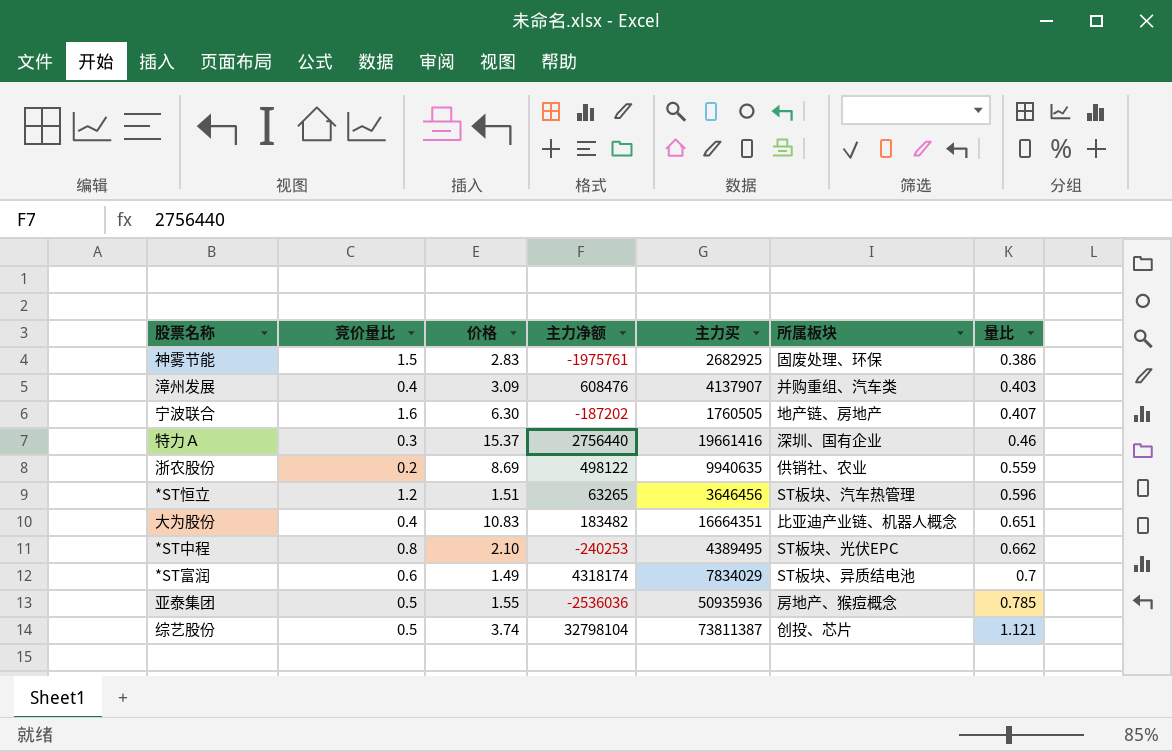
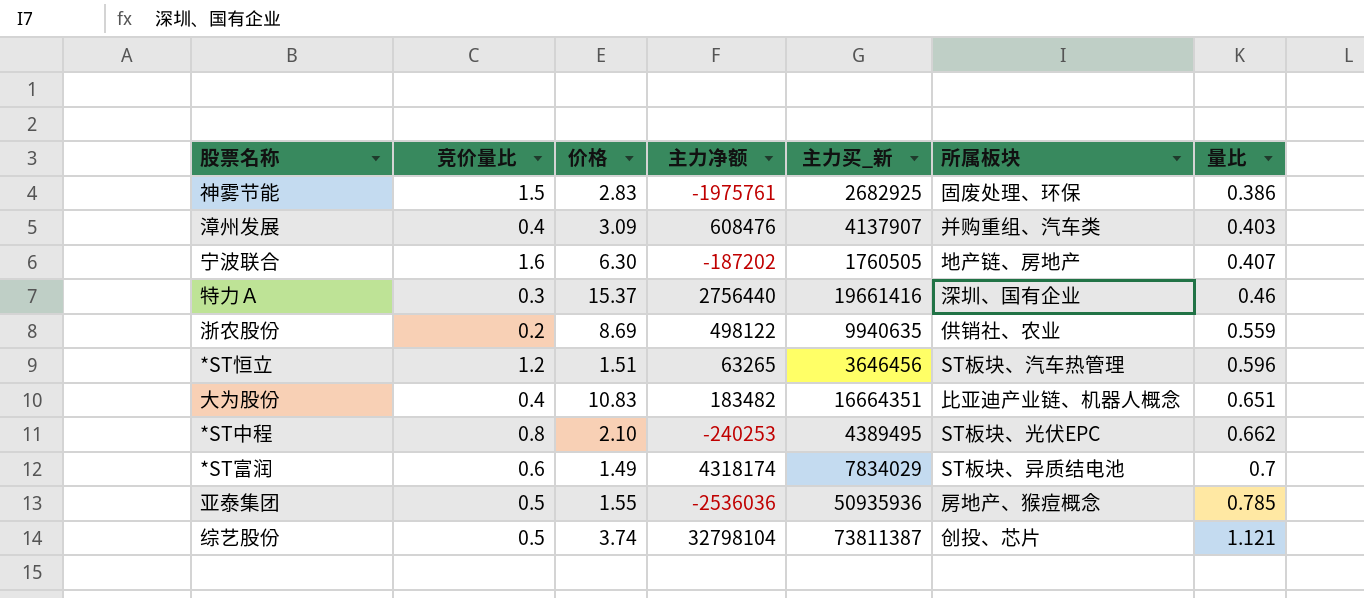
column name: 主力买 -> 主力买_新

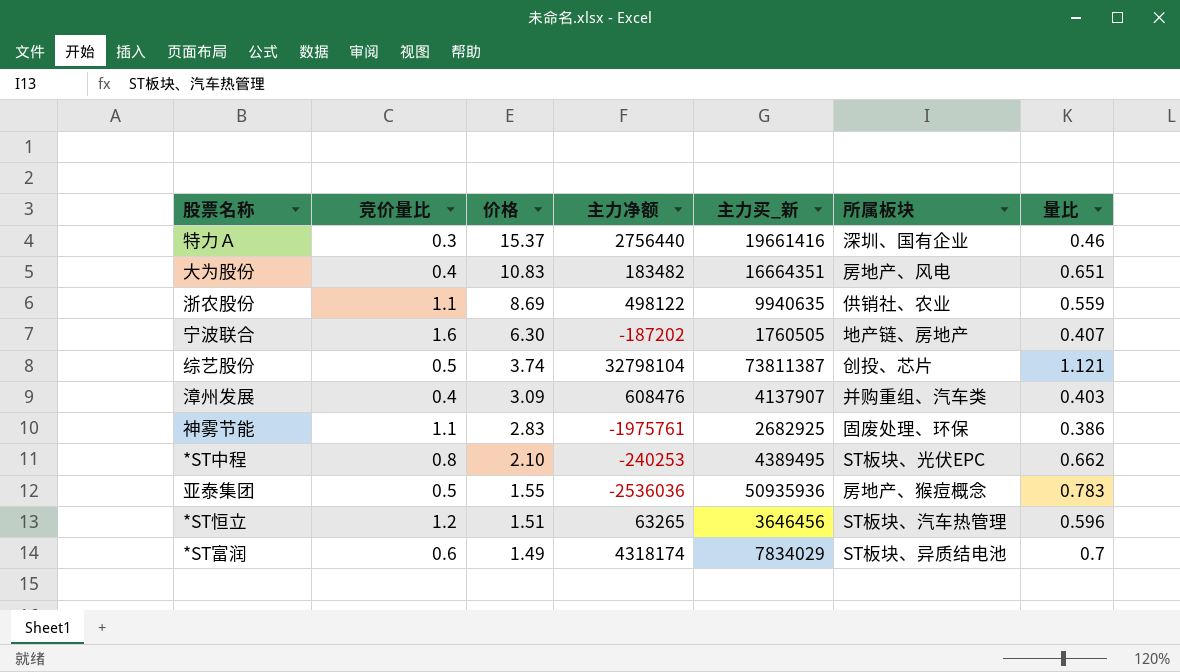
row order: 量比 ascending -> 价格 descending
大为股份 | 所属板块: 比亚迪产业链、机器人概念 -> 房地产、风电
浙农股份 | 竞价量比: 0.2 -> 1.1
神雾节能 | 竞价量比: 1.5 -> 1.1
亚泰集团 | 量比: 0.785 -> 0.783

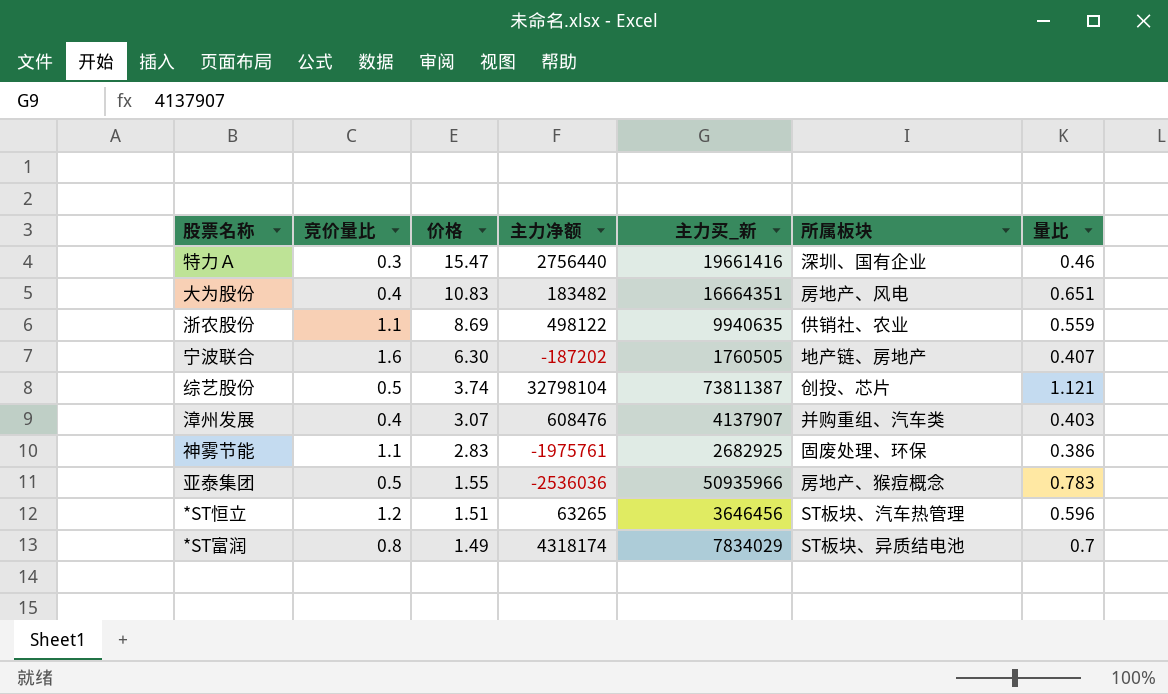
row *ST中程: 0.8 | 2.10 | -240253 | 4389495 | ST板块、光伏EPC | 0.662 -> none
特力Ａ | 价格: 15.37 -> 15.47
漳州发展 | 价格: 3.09 -> 3.07
亚泰集团 | 主力买_新: 50935936 -> 50935966
*ST富润 | 竞价量比: 0.6 -> 0.8

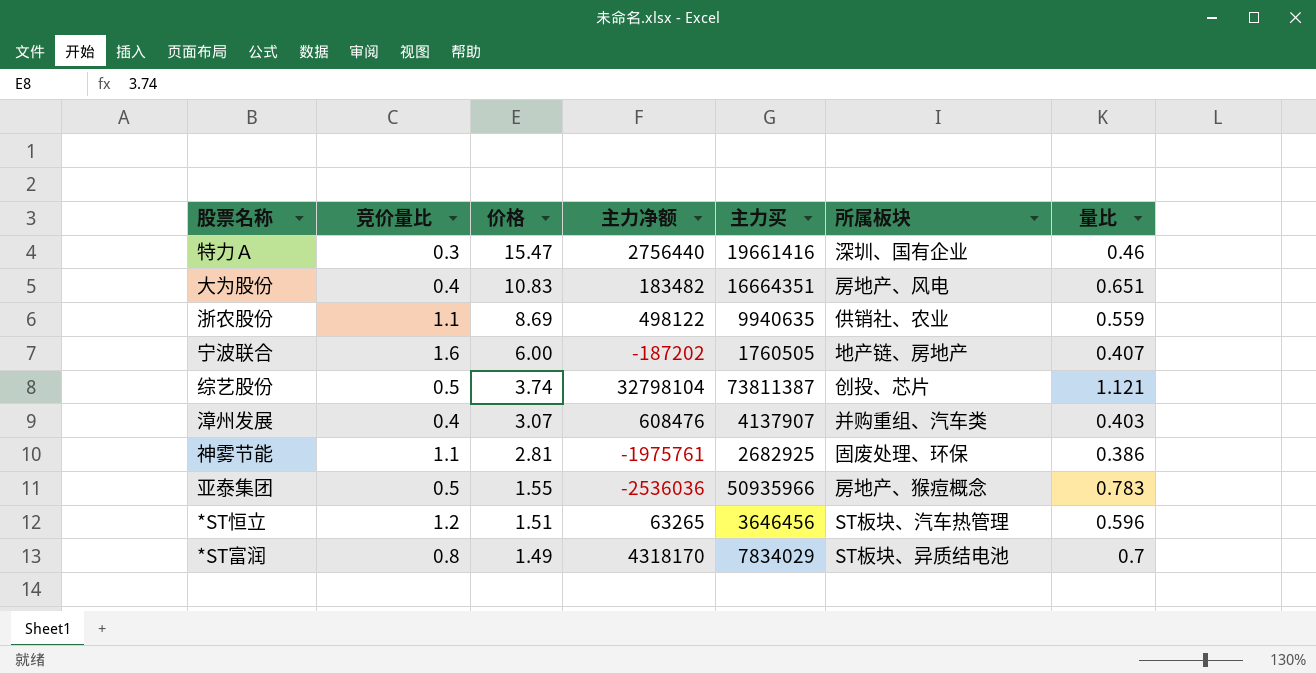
column name: 主力买_新 -> 主力买
宁波联合 | 价格: 6.30 -> 6.00
神雾节能 | 价格: 2.83 -> 2.81
*ST富润 | 主力净额: 4318174 -> 4318170

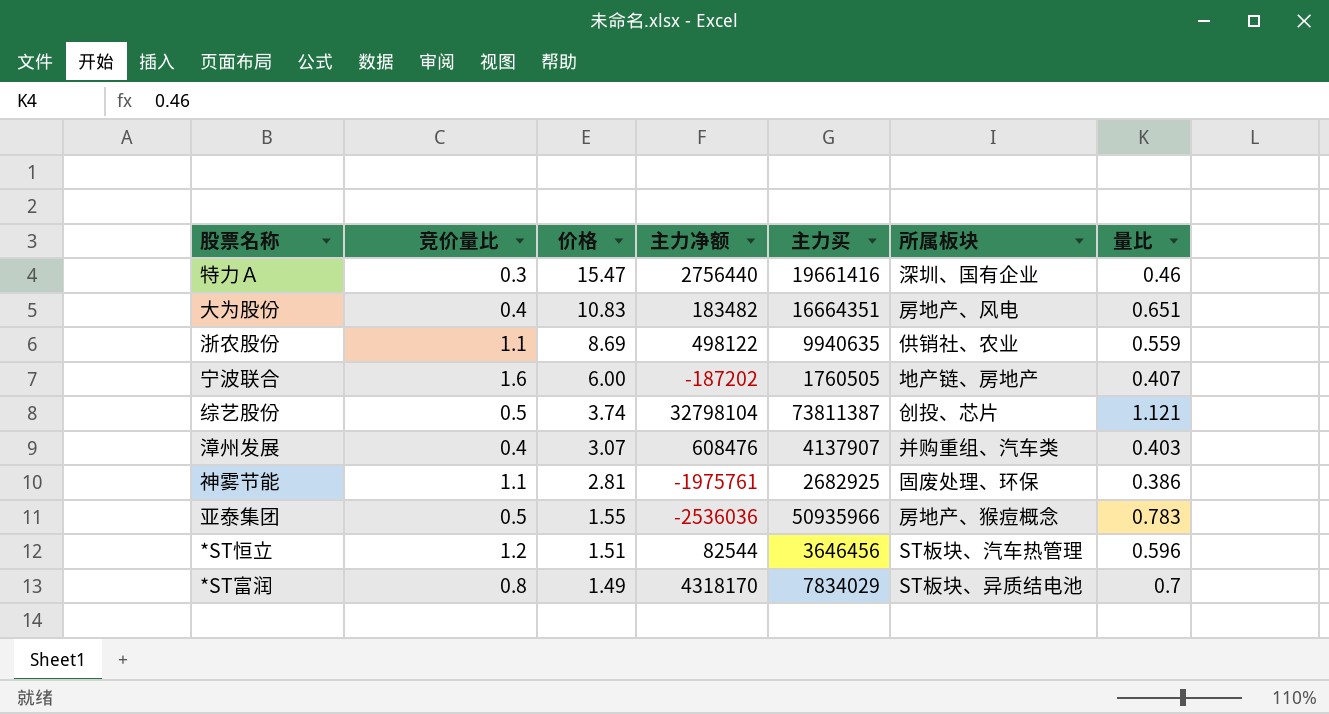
*ST恒立 | 主力净额: 63265 -> 82544

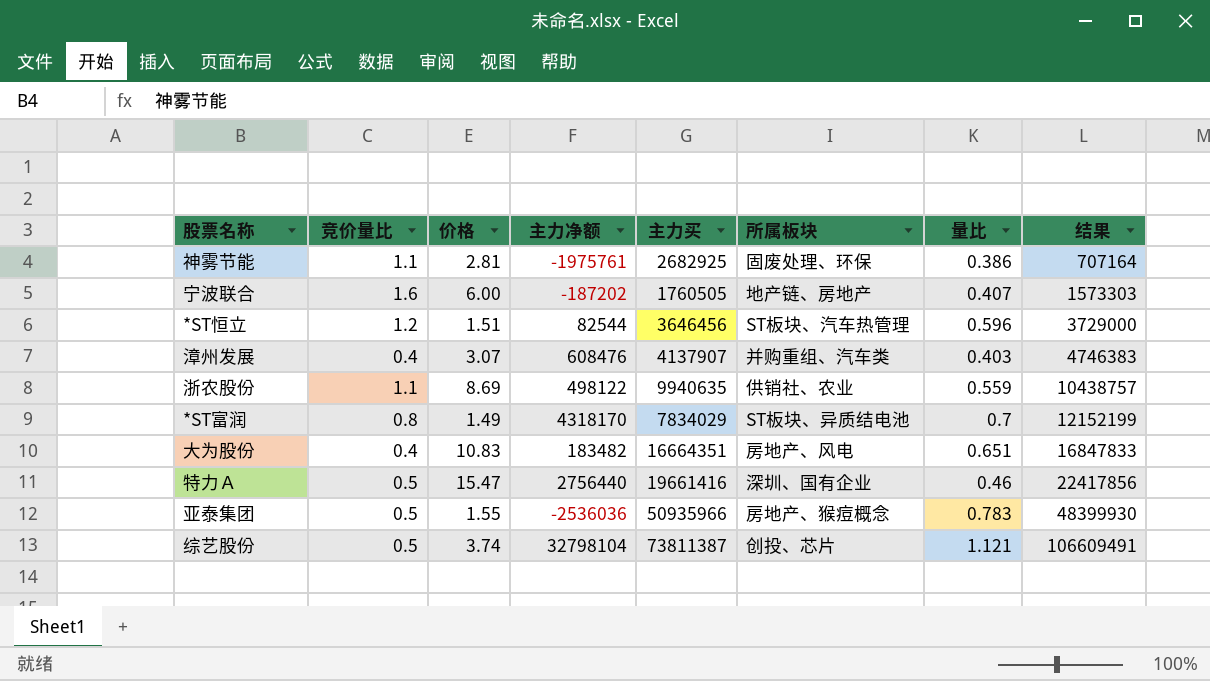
row order: 价格 descending -> 结果 ascending
column 结果 | formula: none -> [主力净额] + [主力买]
特力Ａ | 竞价量比: 0.3 -> 0.5

